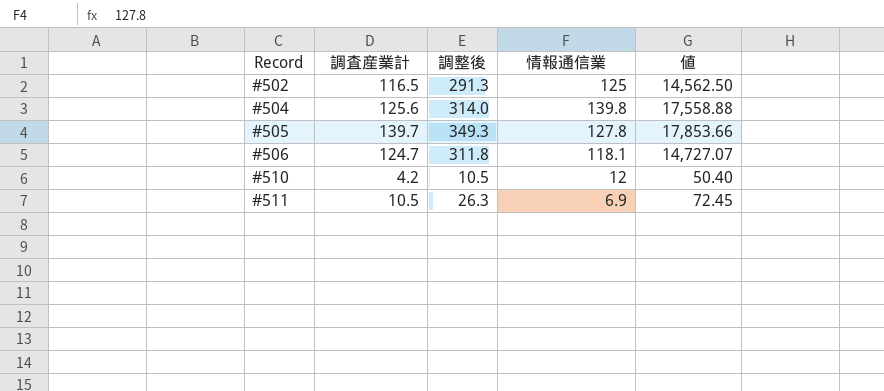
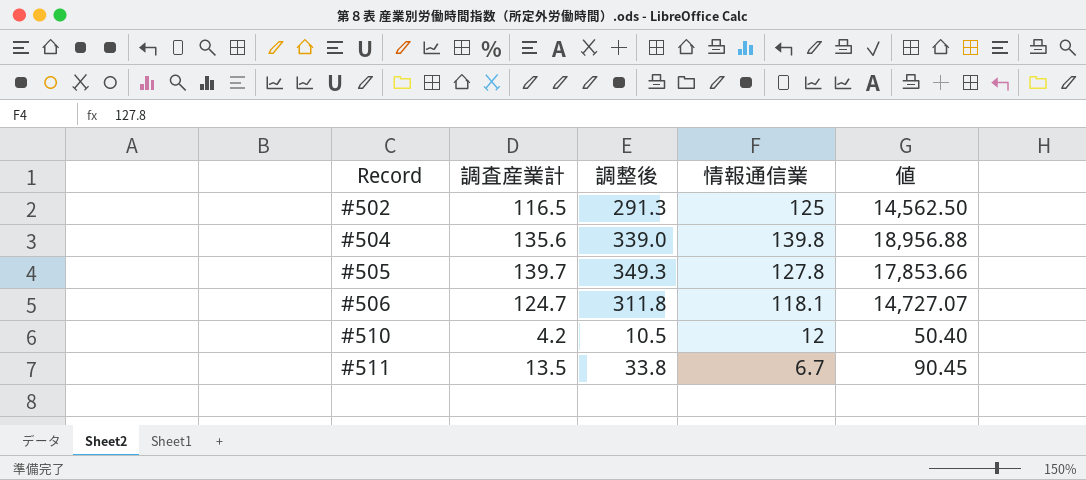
#504 | 調査産業計: 125.6 -> 135.6
#504 | 調整後: 314.0 -> 339.0
#504 | 値: 17,558.88 -> 18,956.88
#511 | 調査産業計: 10.5 -> 13.5
#511 | 調整後: 26.3 -> 33.8
#511 | 情報通信業: 6.9 -> 6.7
#511 | 値: 72.45 -> 90.45

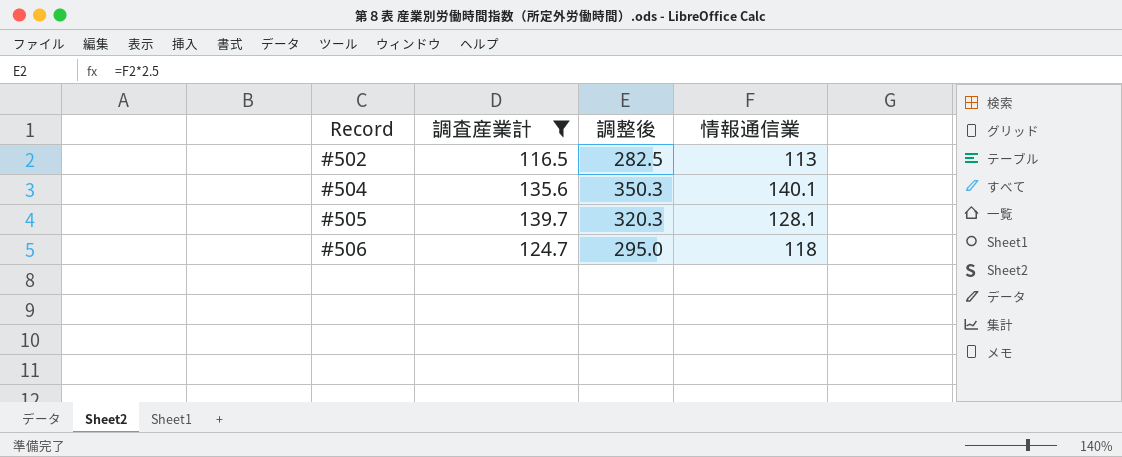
filter: none -> 調査産業計 >= 116.5
column 値 | formula: [調査産業計] * [情報通信業] -> none
column 調整後 | formula: [調査産業計] * 2.5 -> [情報通信業] * 2.5
#502 | 情報通信業: 125 -> 113
#504 | 情報通信業: 139.8 -> 140.1
#505 | 情報通信業: 127.8 -> 128.1
#506 | 情報通信業: 118.1 -> 118

